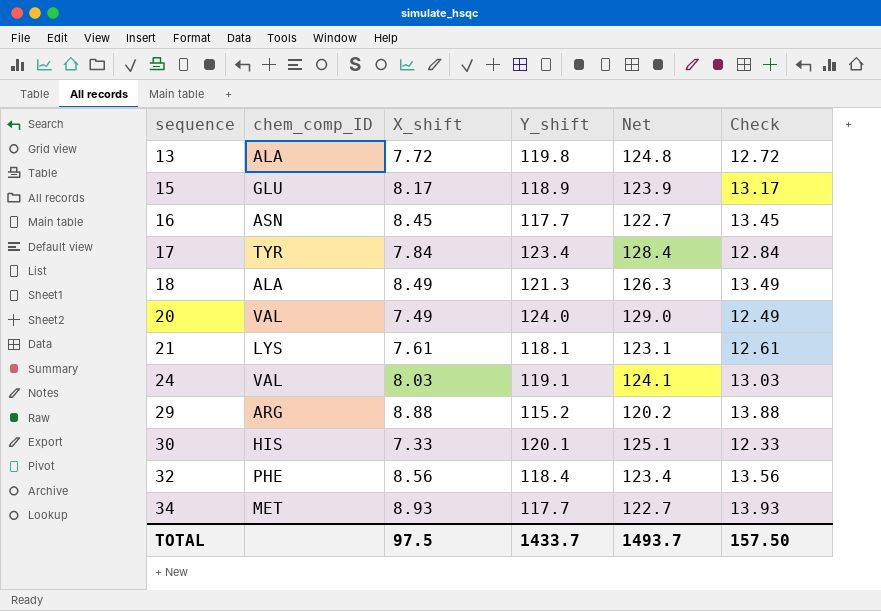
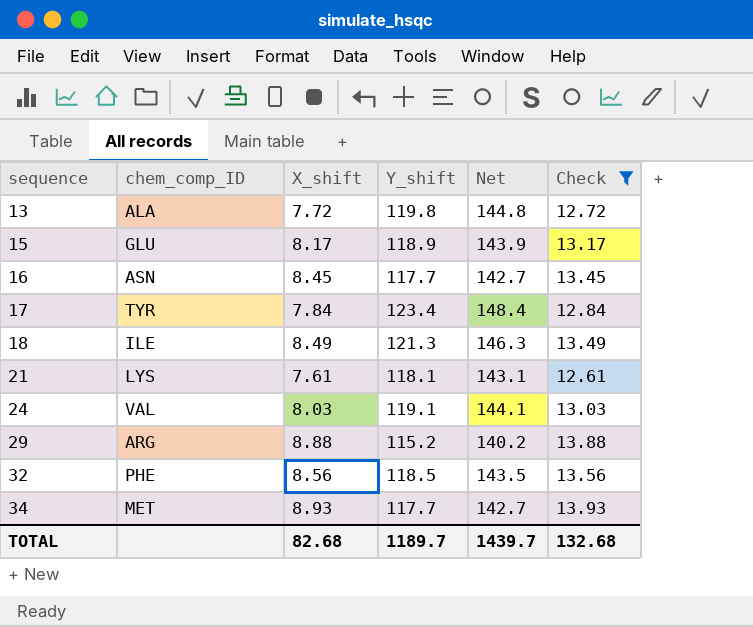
filter: none -> Check >= 12.61
column Net | formula: [Y_shift] + 5 -> [Y_shift] + 25
18 | chem_comp_ID: ALA -> ILE
32 | Y_shift: 118.4 -> 118.5
TOTAL | X_shift: 97.5 -> 82.68
TOTAL | Y_shift: 1433.7 -> 1189.7
TOTAL | Net: 1493.7 -> 1439.7
TOTAL | Check: 157.50 -> 132.68

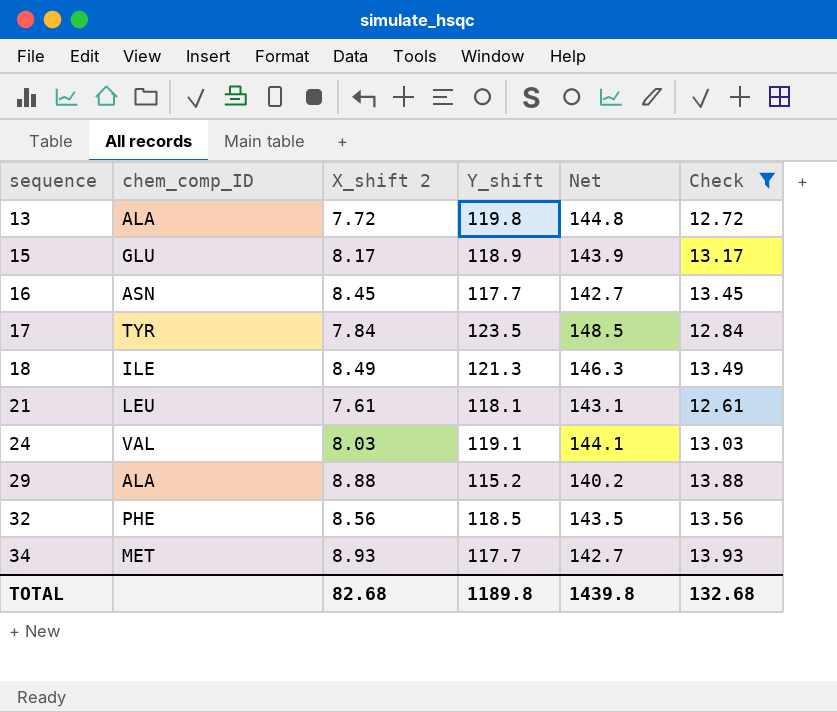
column name: X_shift -> X_shift 2
17 | Y_shift: 123.4 -> 123.5
17 | Net: 148.4 -> 148.5
21 | chem_comp_ID: LYS -> LEU
29 | chem_comp_ID: ARG -> ALA
TOTAL | Y_shift: 1189.7 -> 1189.8
TOTAL | Net: 1439.7 -> 1439.8

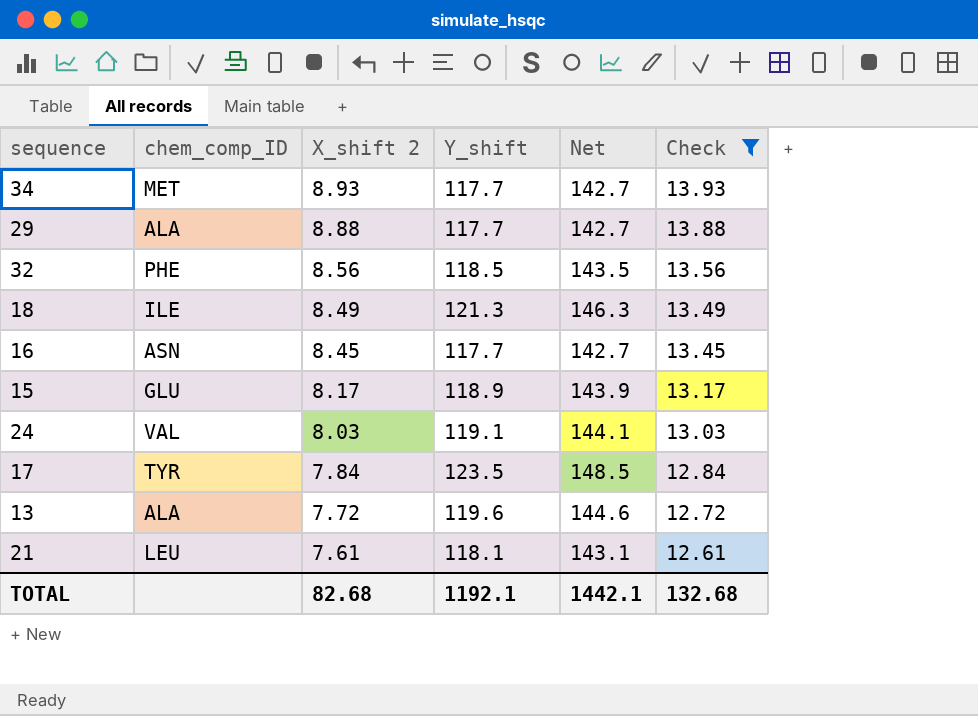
row order: sequence ascending -> X_shift 2 descending
29 | Y_shift: 115.2 -> 117.7
29 | Net: 140.2 -> 142.7
13 | Y_shift: 119.8 -> 119.6
13 | Net: 144.8 -> 144.6
TOTAL | Y_shift: 1189.8 -> 1192.1
TOTAL | Net: 1439.8 -> 1442.1

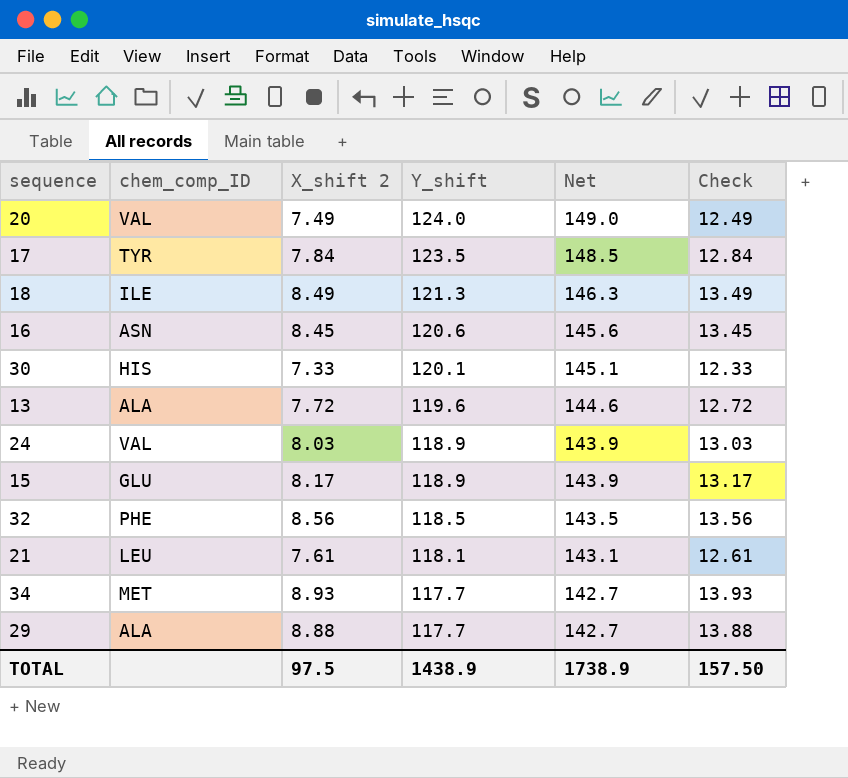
filter: Check >= 12.61 -> none
row order: X_shift 2 descending -> Y_shift descending
16 | Y_shift: 117.7 -> 120.6
16 | Net: 142.7 -> 145.6
24 | Y_shift: 119.1 -> 118.9
24 | Net: 144.1 -> 143.9
TOTAL | X_shift 2: 82.68 -> 97.5
TOTAL | Y_shift: 1192.1 -> 1438.9
TOTAL | Net: 1442.1 -> 1738.9
TOTAL | Check: 132.68 -> 157.50

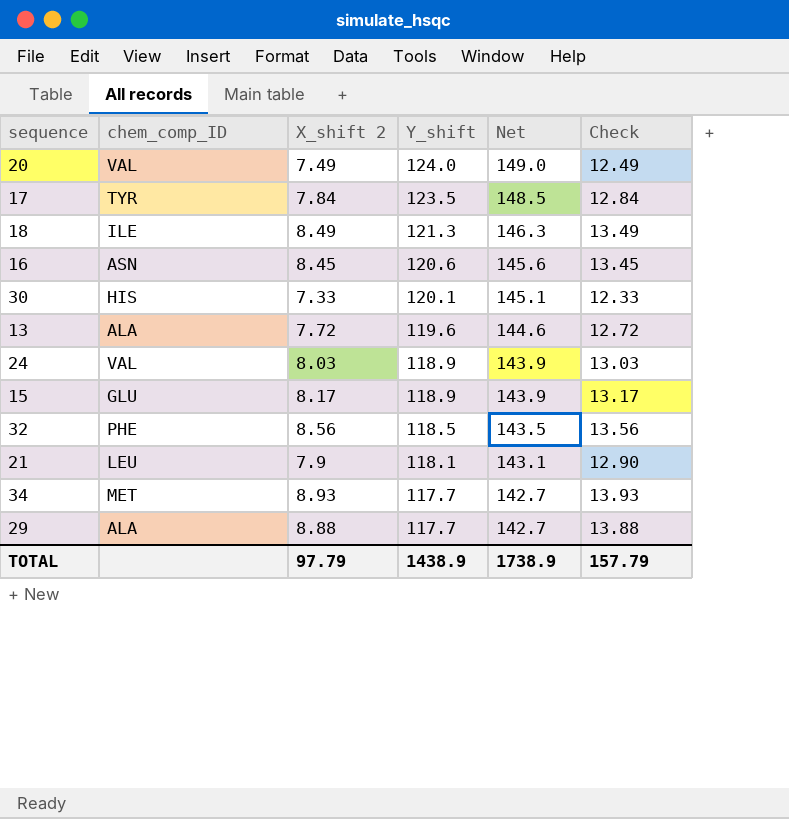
21 | X_shift 2: 7.61 -> 7.9
21 | Check: 12.61 -> 12.90
TOTAL | X_shift 2: 97.5 -> 97.79
TOTAL | Check: 157.50 -> 157.79

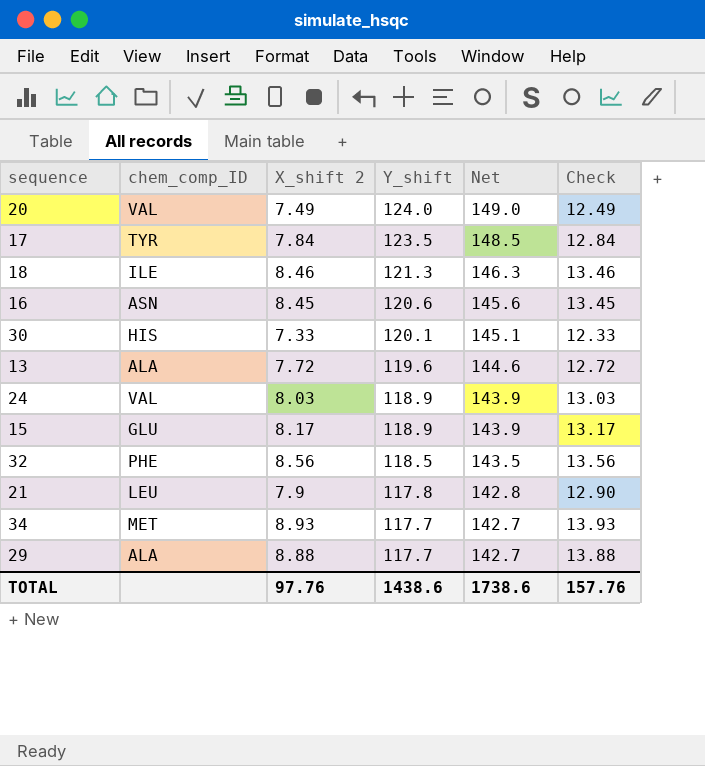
18 | X_shift 2: 8.49 -> 8.46
18 | Check: 13.49 -> 13.46
21 | Y_shift: 118.1 -> 117.8
21 | Net: 143.1 -> 142.8
TOTAL | X_shift 2: 97.79 -> 97.76
TOTAL | Y_shift: 1438.9 -> 1438.6
TOTAL | Net: 1738.9 -> 1738.6
TOTAL | Check: 157.79 -> 157.76

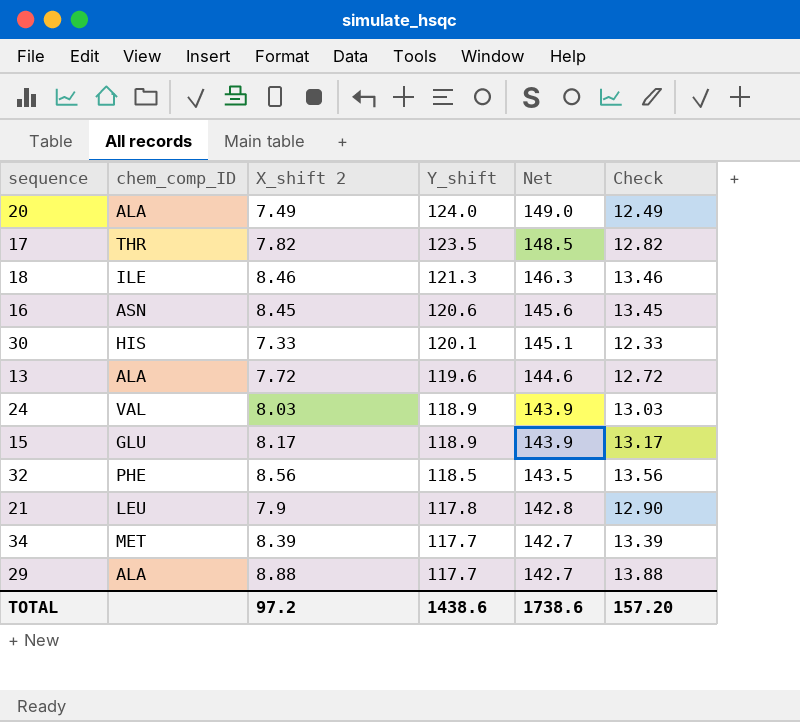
20 | chem_comp_ID: VAL -> ALA
17 | chem_comp_ID: TYR -> THR
17 | X_shift 2: 7.84 -> 7.82
17 | Check: 12.84 -> 12.82
34 | X_shift 2: 8.93 -> 8.39
34 | Check: 13.93 -> 13.39
TOTAL | X_shift 2: 97.76 -> 97.2
TOTAL | Check: 157.76 -> 157.20

